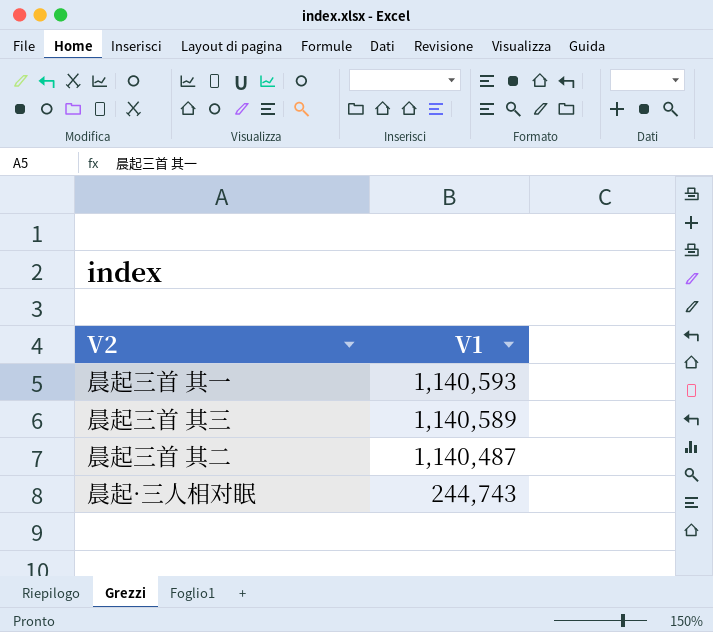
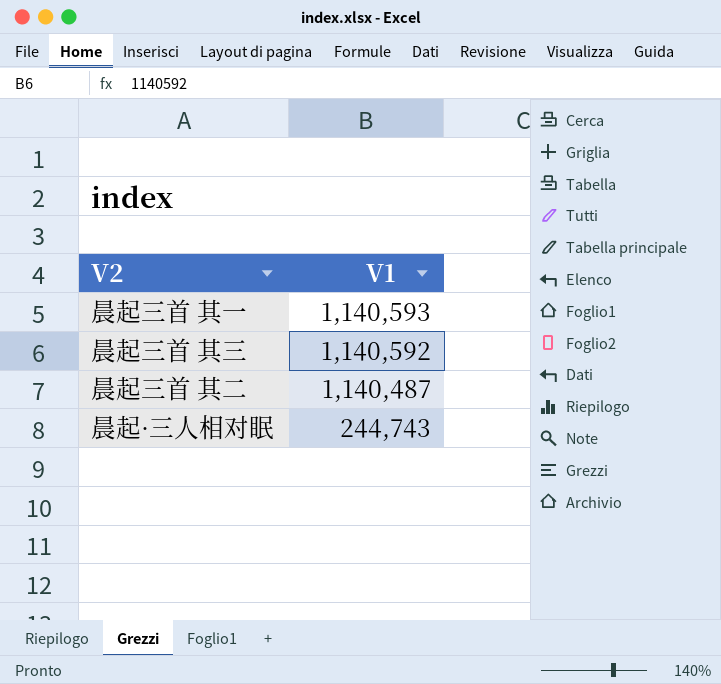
晨起三首 其三 | V1: 1,140,589 -> 1,140,592

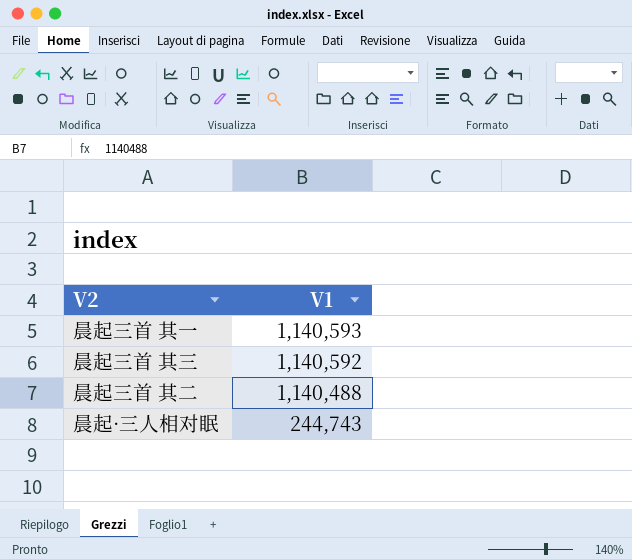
晨起三首 其二 | V1: 1,140,487 -> 1,140,488

